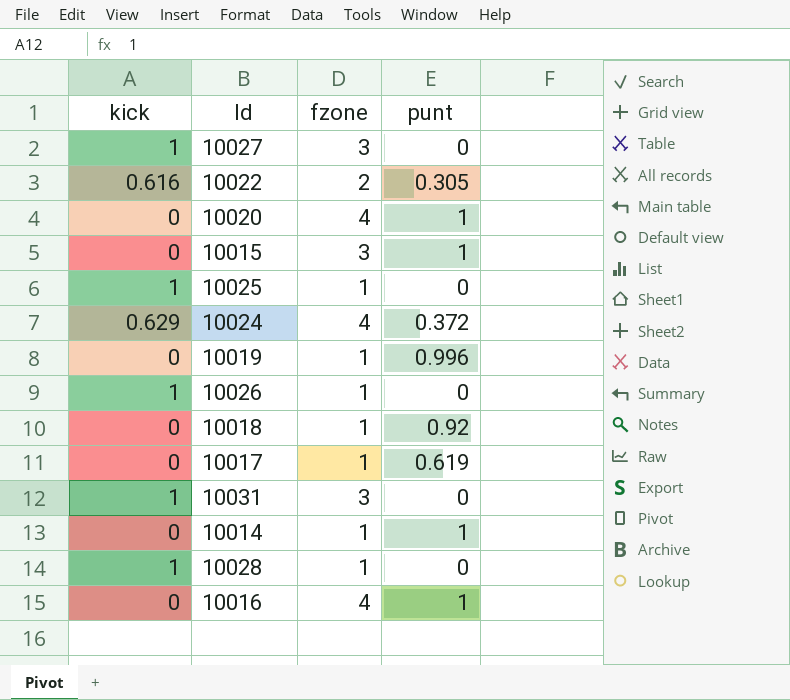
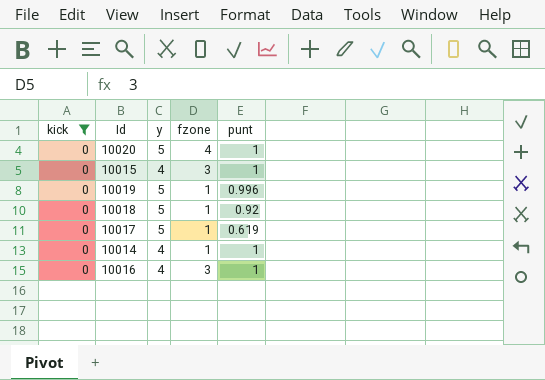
filter: none -> kick = 0
column y | position: none -> 3
10016 | fzone: 4 -> 3

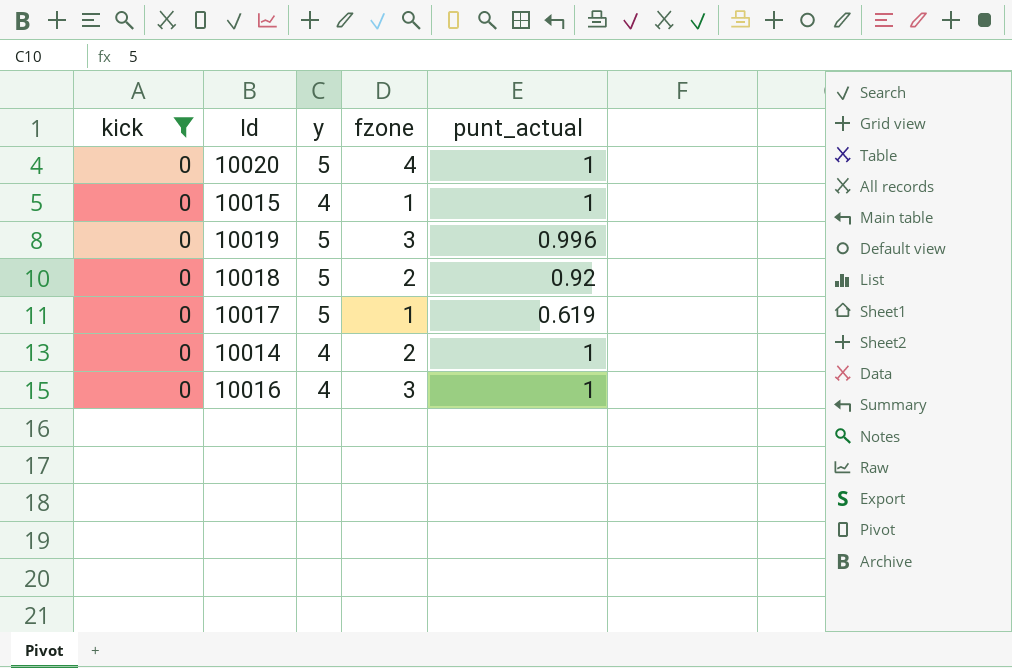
column name: punt -> punt_actual
10015 | fzone: 3 -> 1
10019 | fzone: 1 -> 3
10018 | fzone: 1 -> 2
10014 | fzone: 1 -> 2

